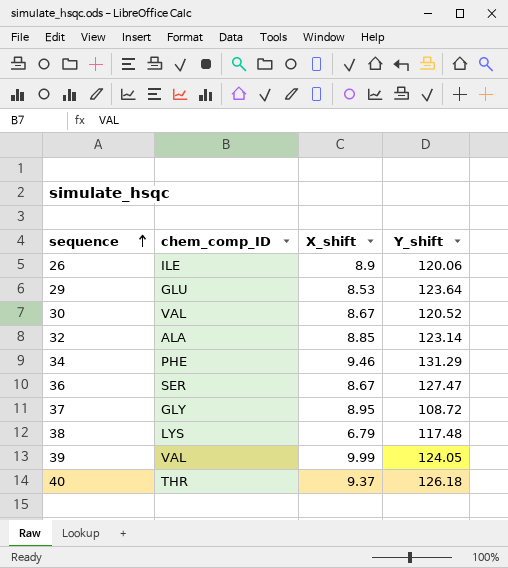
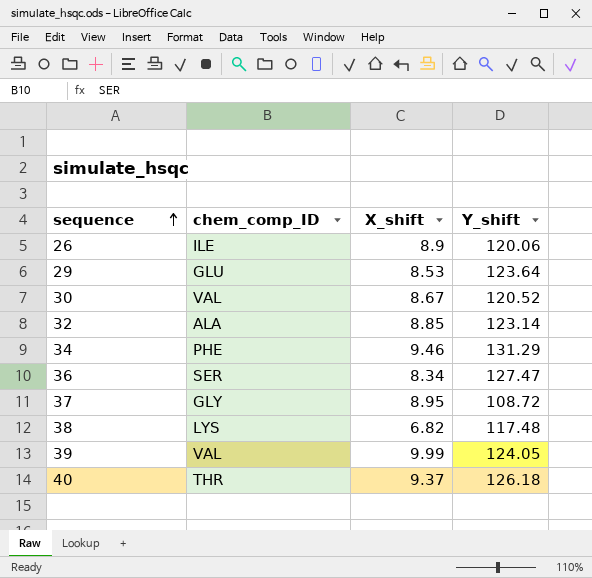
36 | X_shift: 8.67 -> 8.34
38 | X_shift: 6.79 -> 6.82

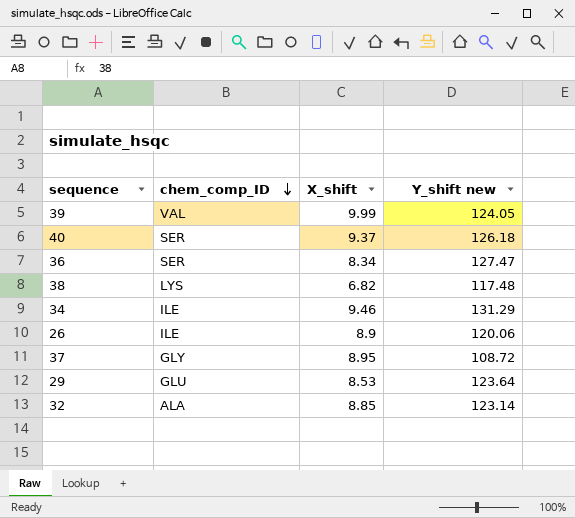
row order: sequence ascending -> chem_comp_ID descending
column name: Y_shift -> Y_shift new
row 30: VAL | 8.67 | 120.52 -> none
40 | chem_comp_ID: THR -> SER
34 | chem_comp_ID: PHE -> ILE

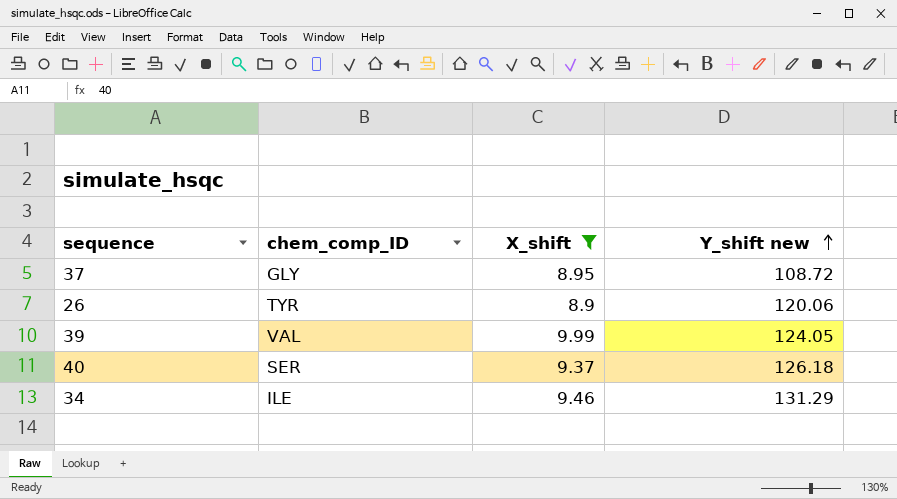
filter: none -> X_shift >= 8.9
row order: chem_comp_ID descending -> Y_shift new ascending
26 | chem_comp_ID: ILE -> TYR

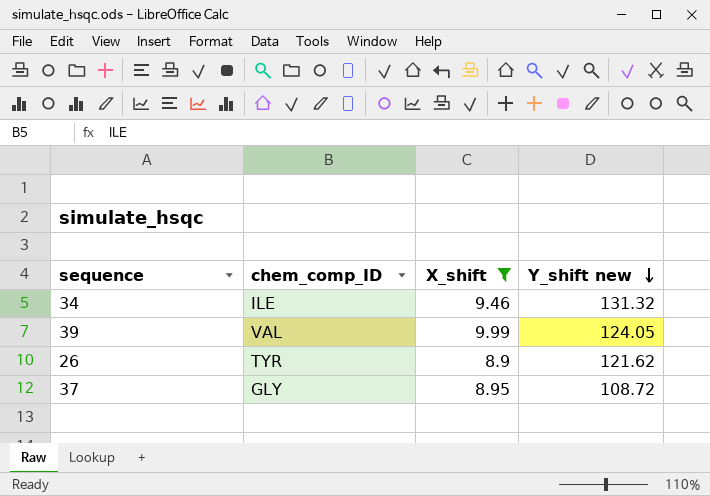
row order: Y_shift new ascending -> Y_shift new descending
row 40: SER | 9.37 | 126.18 -> none
34 | Y_shift new: 131.29 -> 131.32
26 | Y_shift new: 120.06 -> 121.62

